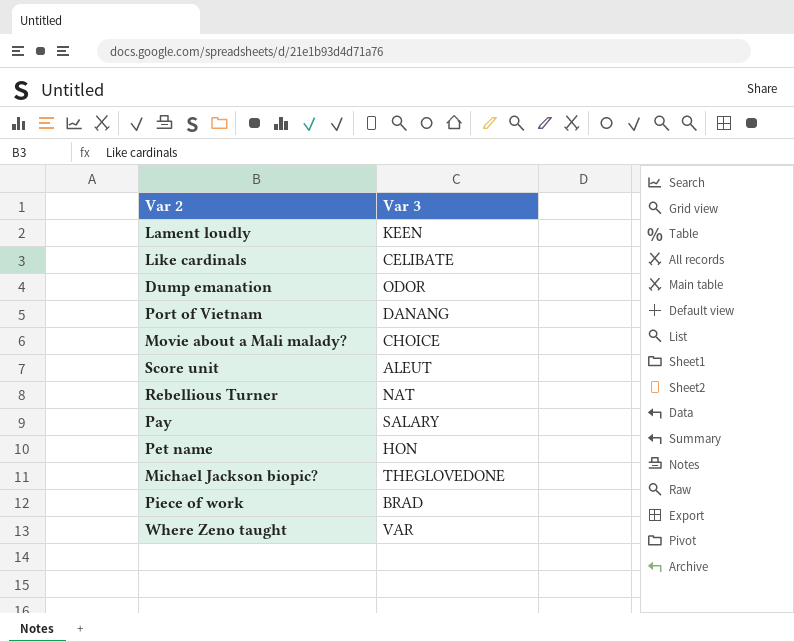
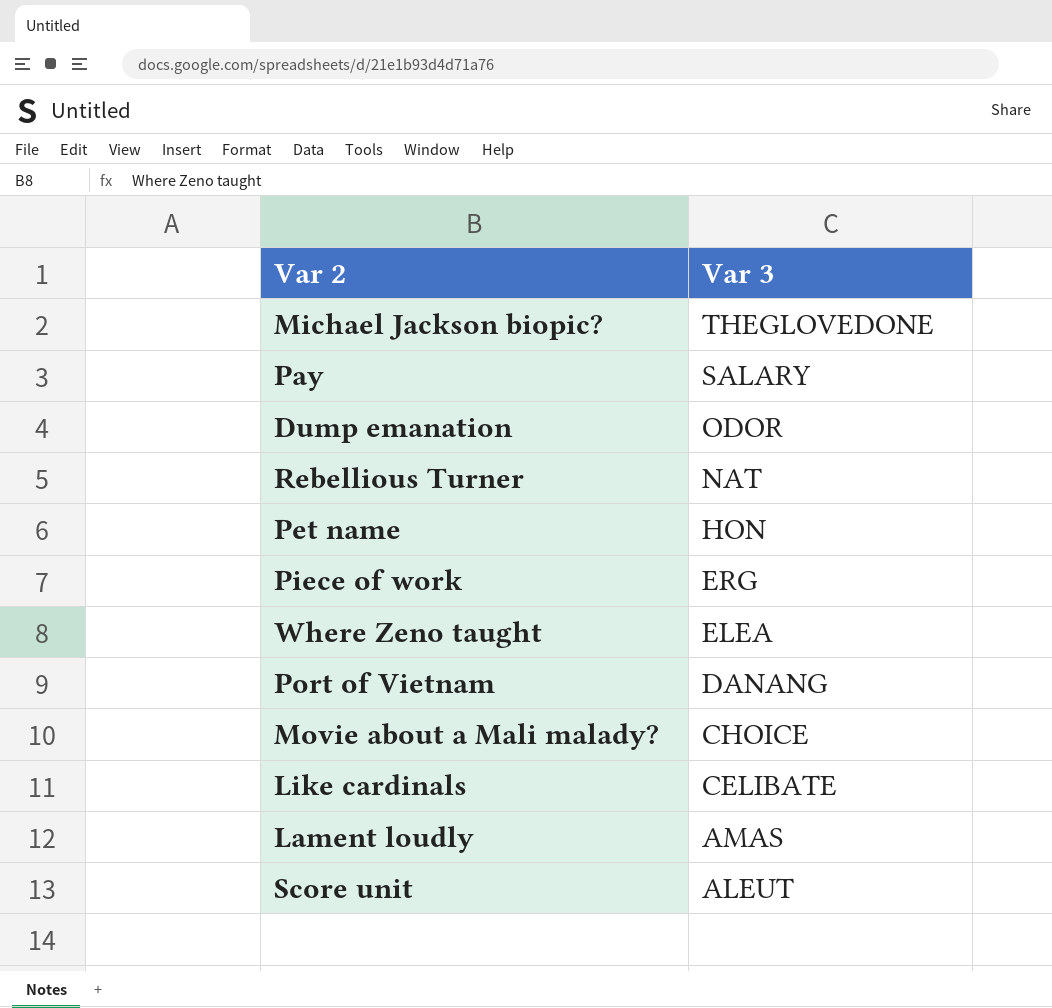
row order: none -> Var 3 descending
Piece of work | Var 3: BRAD -> ERG
Where Zeno taught | Var 3: VAR -> ELEA
Lament loudly | Var 3: KEEN -> AMAS

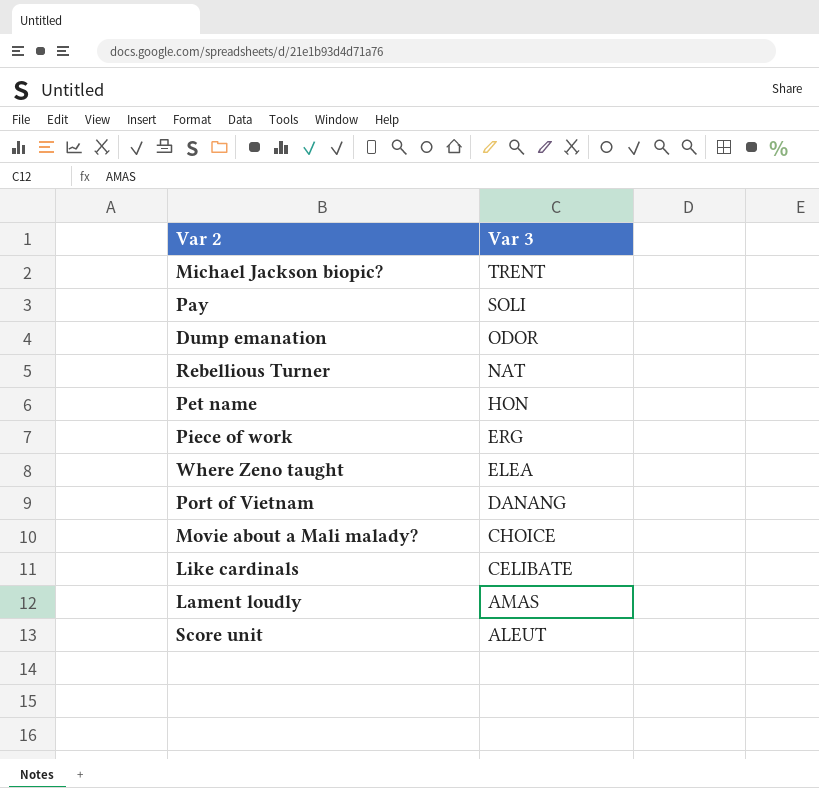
Michael Jackson biopic? | Var 3: THEGLOVEDONE -> TRENT
Pay | Var 3: SALARY -> SOLI

